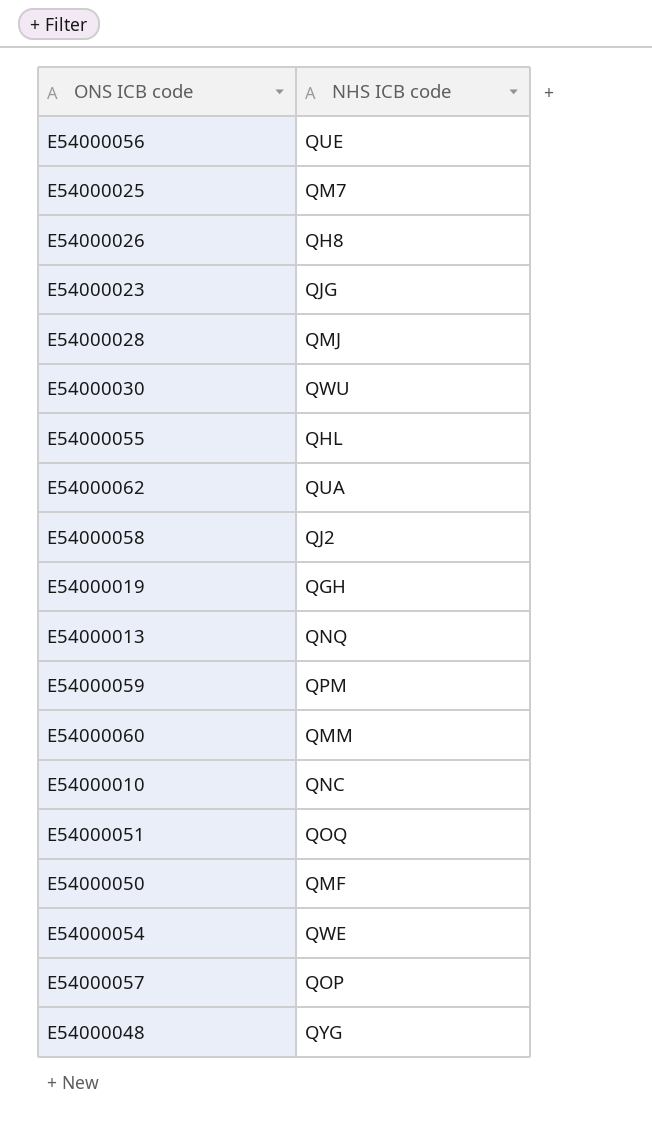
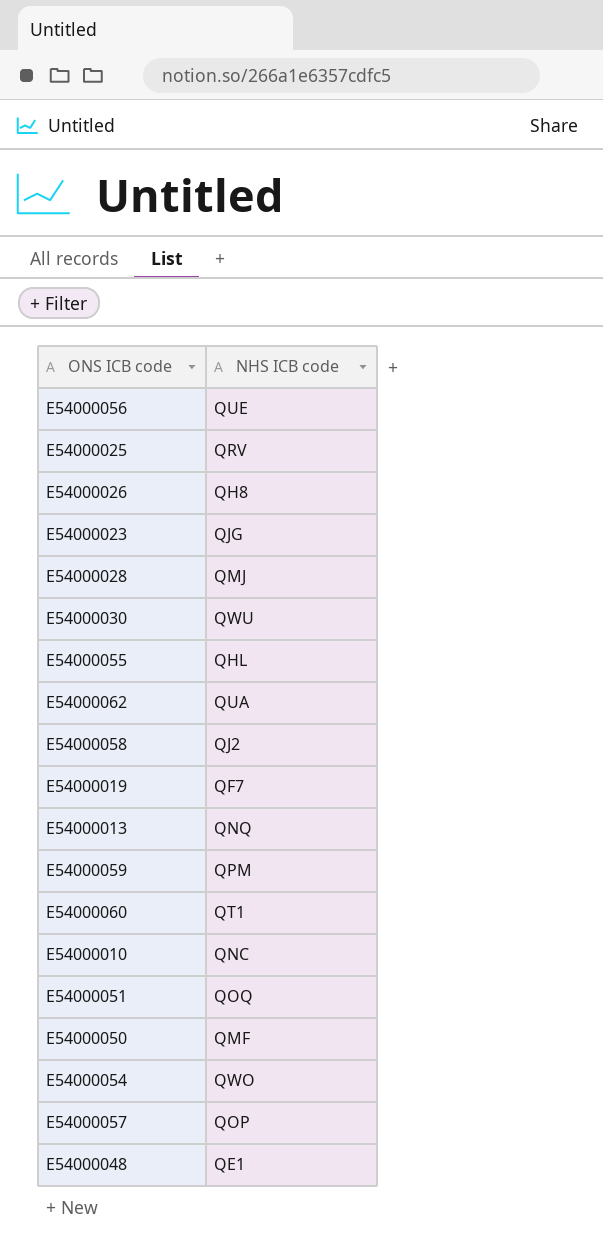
E54000025 | NHS ICB code: QM7 -> QRV
E54000019 | NHS ICB code: QGH -> QF7
E54000060 | NHS ICB code: QMM -> QT1
E54000054 | NHS ICB code: QWE -> QWO
E54000048 | NHS ICB code: QYG -> QE1

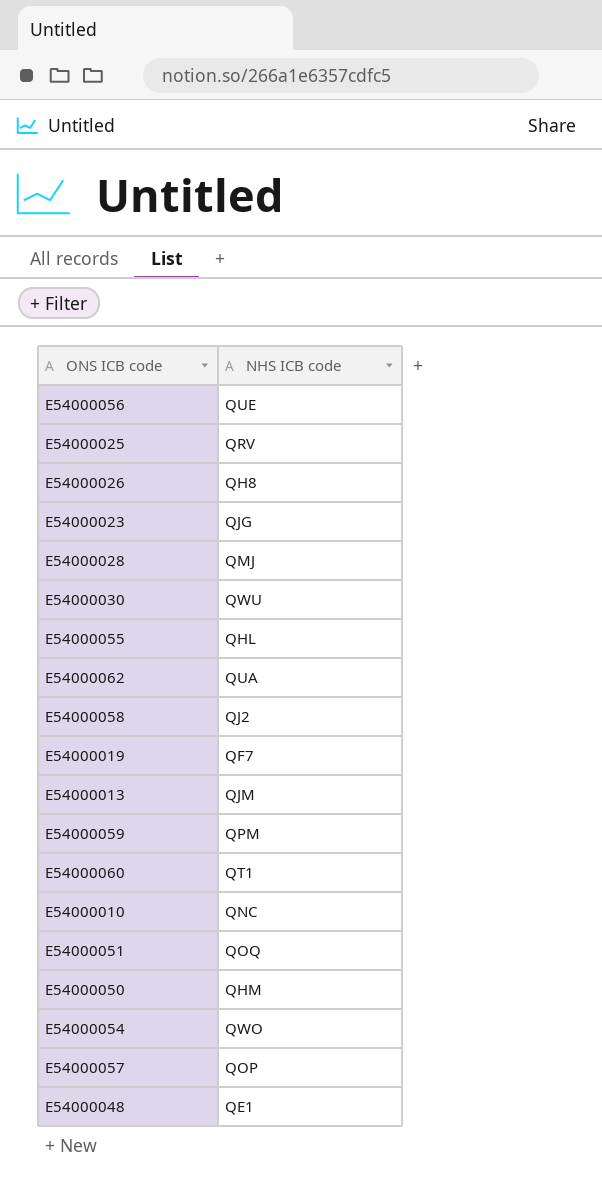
E54000013 | NHS ICB code: QNQ -> QJM
E54000050 | NHS ICB code: QMF -> QHM

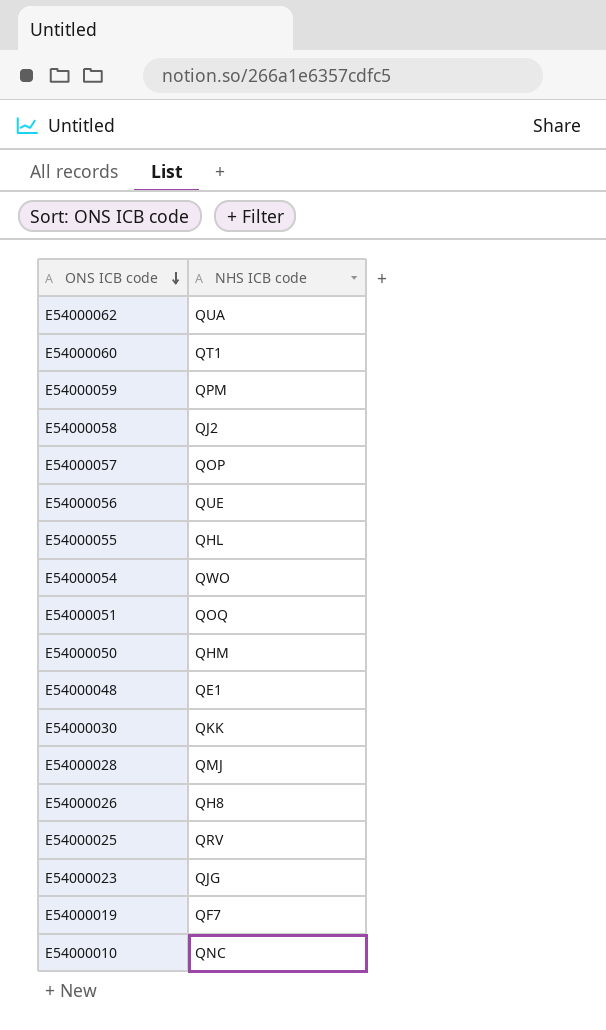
row order: none -> ONS ICB code descending
row E54000013: QJM -> none
E54000030 | NHS ICB code: QWU -> QKK

